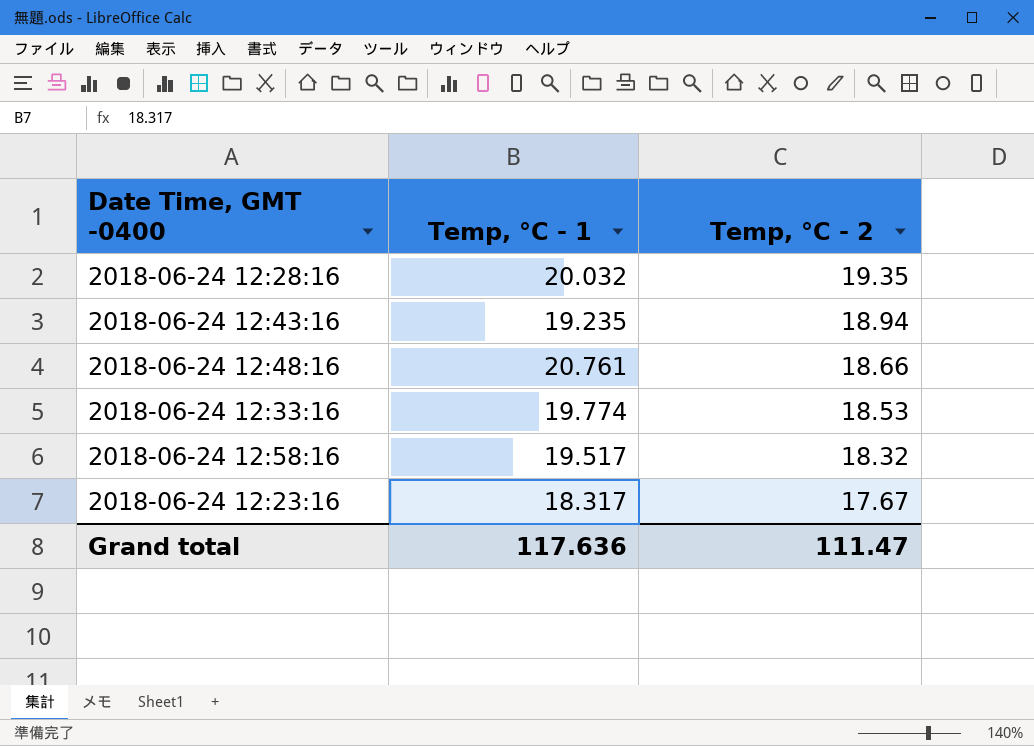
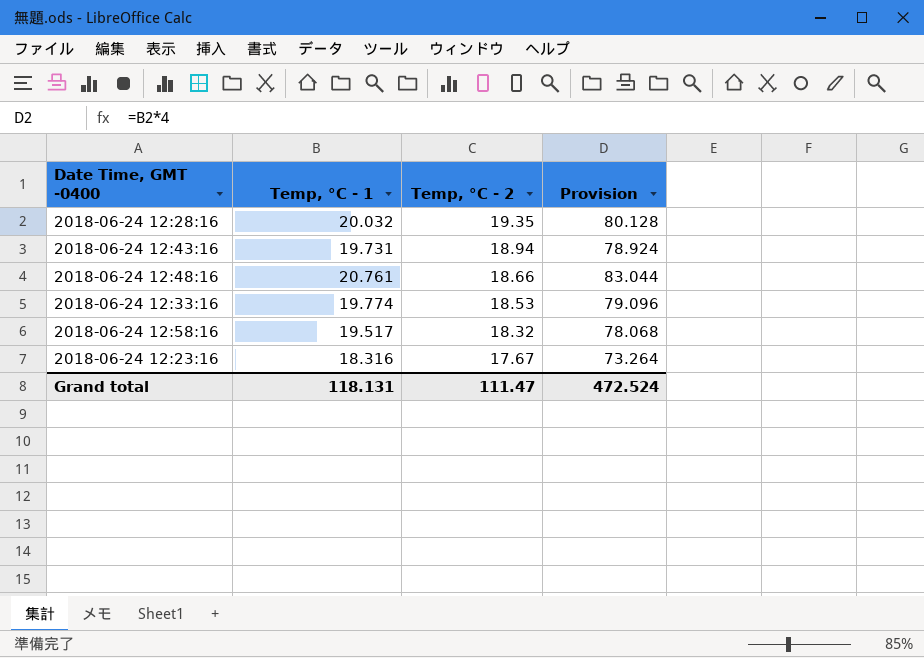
column Provision | formula: none -> [Temp, °C - 1] * 4
2018-06-24 12:43:16 | Temp, °C - 1: 19.235 -> 19.731
2018-06-24 12:23:16 | Temp, °C - 1: 18.317 -> 18.316
Grand total | Temp, °C - 1: 117.636 -> 118.131

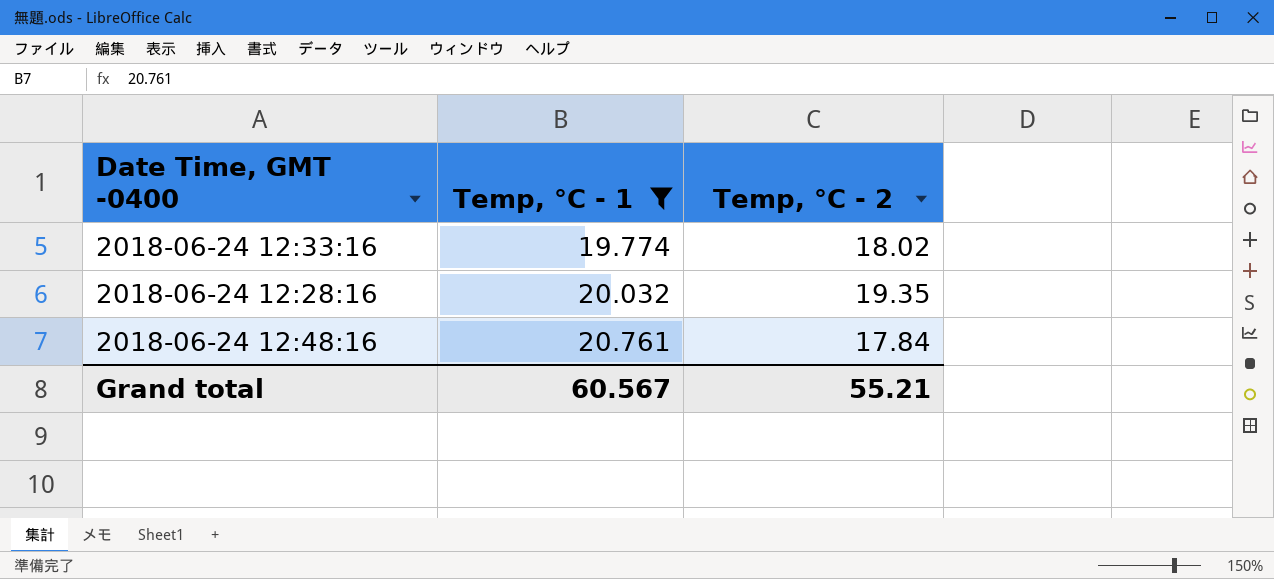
filter: none -> Temp, °C - 1 >= 19.774
row order: Temp, °C - 2 descending -> Temp, °C - 1 ascending
column Provision | formula: [Temp, °C - 1] * 4 -> none
2018-06-24 12:33:16 | Temp, °C - 2: 18.53 -> 18.02
2018-06-24 12:48:16 | Temp, °C - 2: 18.66 -> 17.84
Grand total | Temp, °C - 1: 118.131 -> 60.567
Grand total | Temp, °C - 2: 111.47 -> 55.21

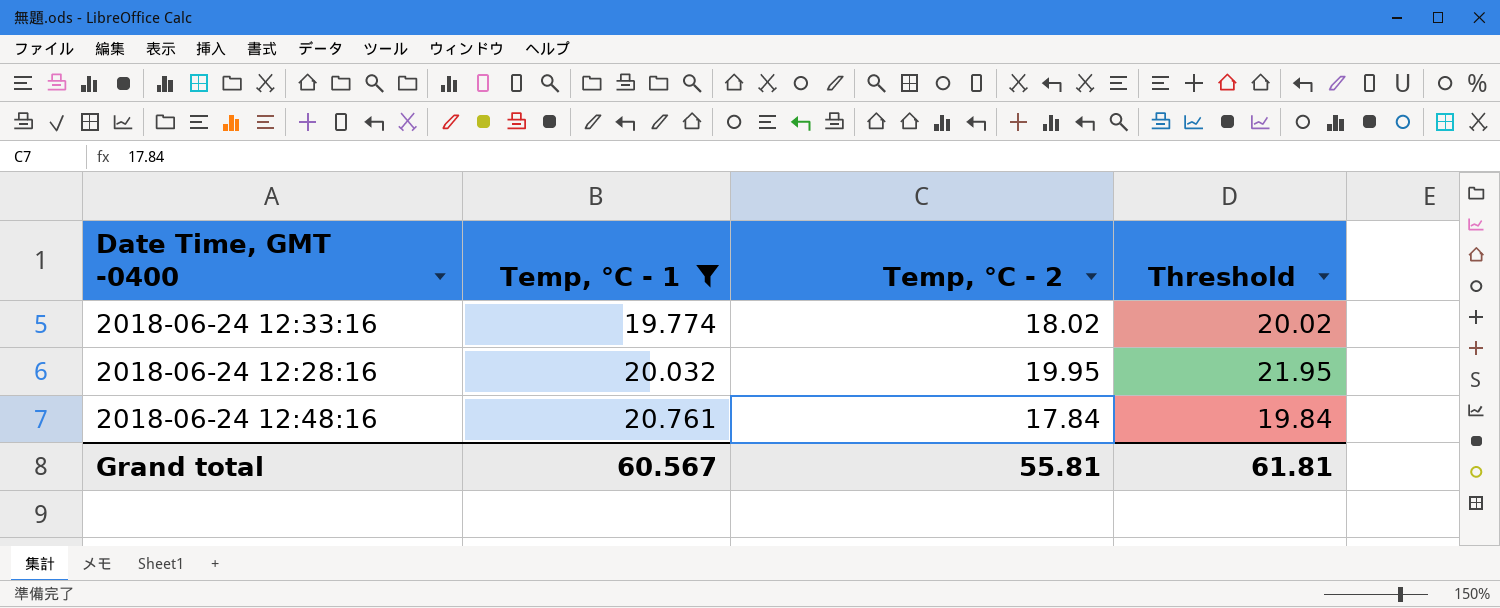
column Threshold | formula: none -> [Temp, °C - 2] + 2
2018-06-24 12:28:16 | Temp, °C - 2: 19.35 -> 19.95
Grand total | Temp, °C - 2: 55.21 -> 55.81

